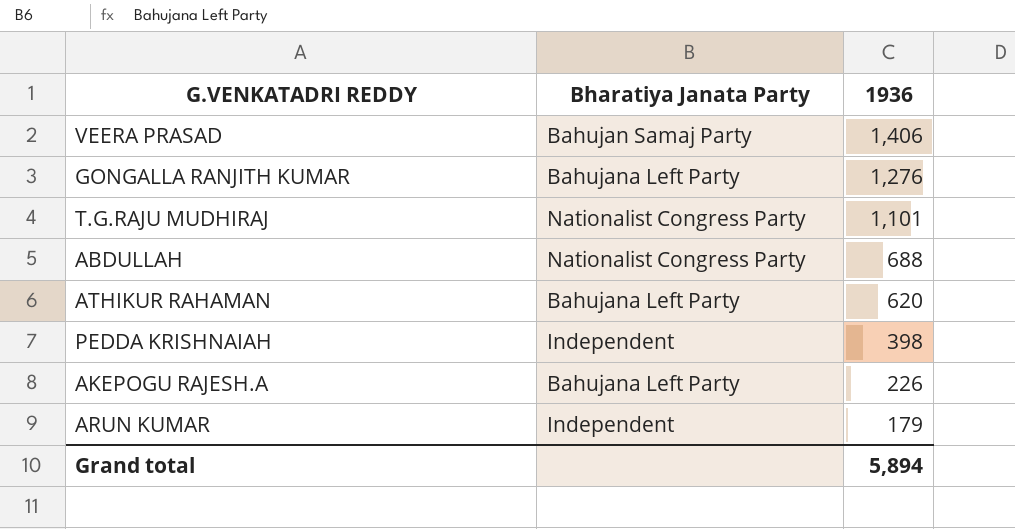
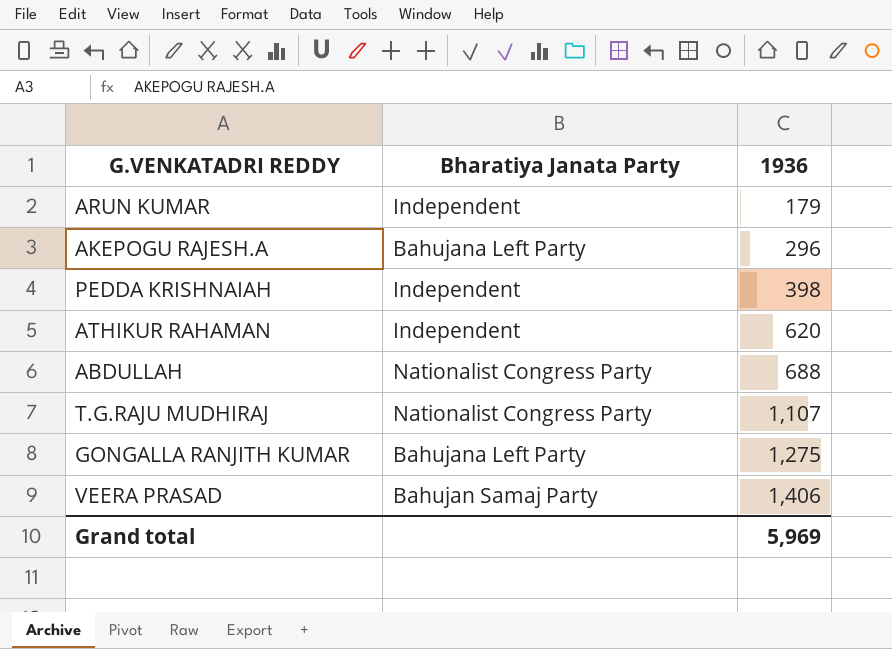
row order: 1936 descending -> 1936 ascending
AKEPOGU RAJESH.A | 1936: 226 -> 296
ATHIKUR RAHAMAN | Bharatiya Janata Party: Bahujana Left Party -> Independent
T.G.RAJU MUDHIRAJ | 1936: 1,101 -> 1,107
GONGALLA RANJITH KUMAR | 1936: 1,276 -> 1,275
Grand total | 1936: 5,894 -> 5,969

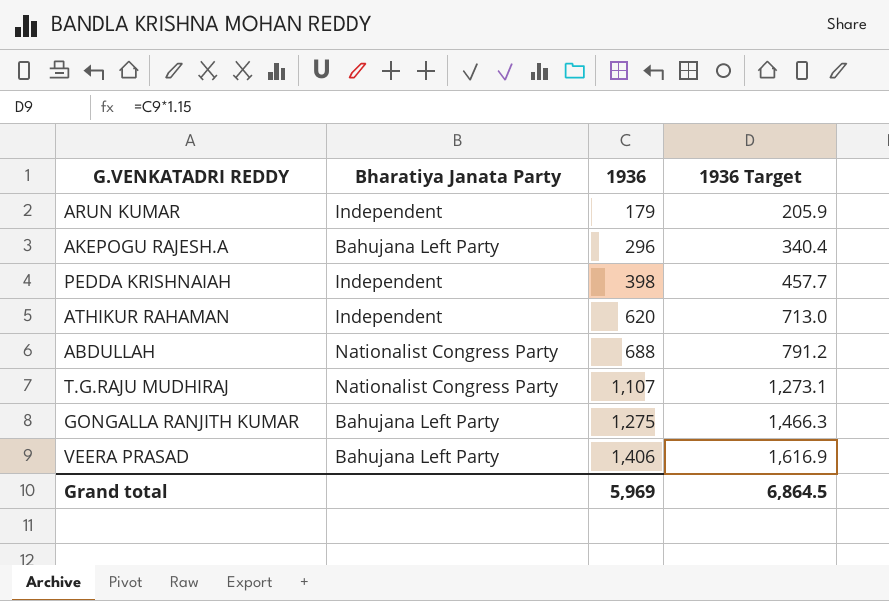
column 1936 Target | formula: none -> [1936] * 1.15
VEERA PRASAD | Bharatiya Janata Party: Bahujan Samaj Party -> Bahujana Left Party

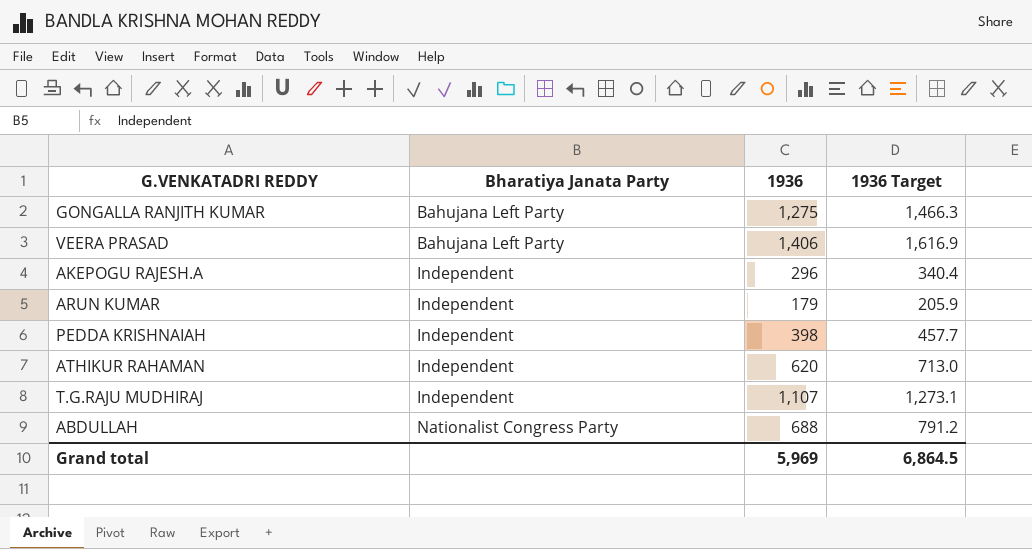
row order: 1936 ascending -> Bharatiya Janata Party ascending
AKEPOGU RAJESH.A | Bharatiya Janata Party: Bahujana Left Party -> Independent
T.G.RAJU MUDHIRAJ | Bharatiya Janata Party: Nationalist Congress Party -> Independent

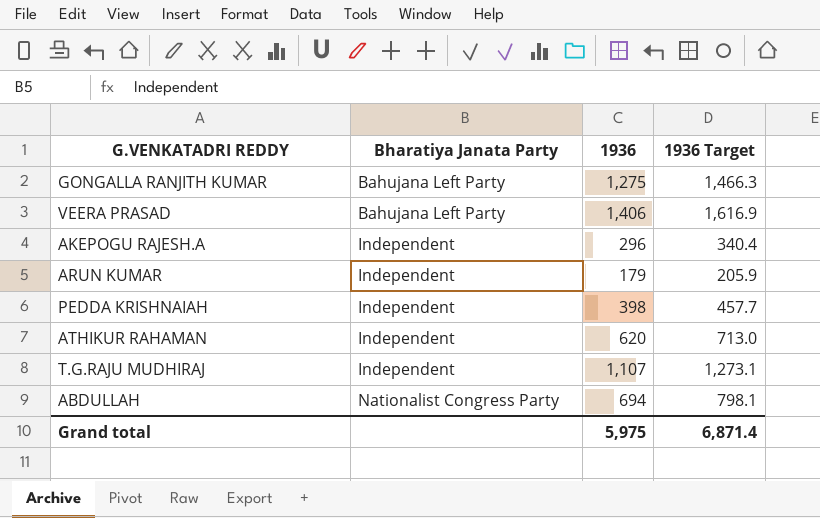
ABDULLAH | 1936: 688 -> 694
ABDULLAH | 1936 Target: 791.2 -> 798.1
Grand total | 1936: 5,969 -> 5,975
Grand total | 1936 Target: 6,864.5 -> 6,871.4

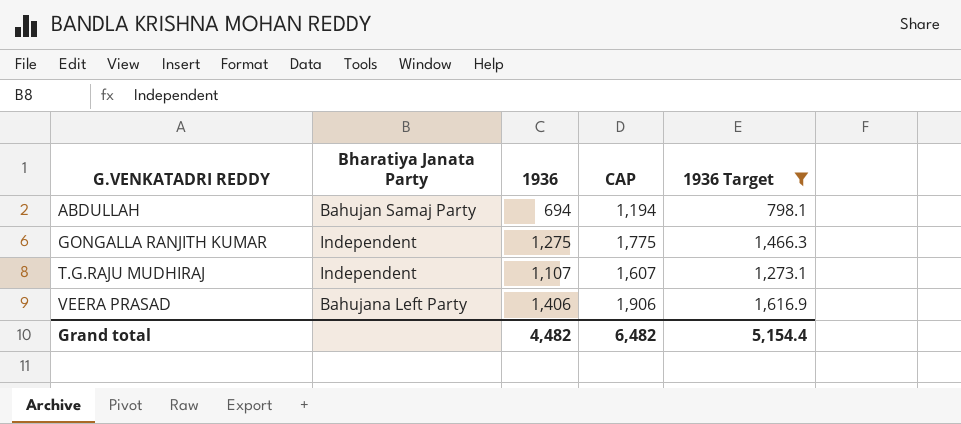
filter: none -> 1936 Target >= 798.1
row order: Bharatiya Janata Party ascending -> G.VENKATADRI REDDY ascending
column CAP | formula: none -> [1936] + 500
ABDULLAH | Bharatiya Janata Party: Nationalist Congress Party -> Bahujan Samaj Party
GONGALLA RANJITH KUMAR | Bharatiya Janata Party: Bahujana Left Party -> Independent
Grand total | 1936: 5,975 -> 4,482
Grand total | 1936 Target: 6,871.4 -> 5,154.4

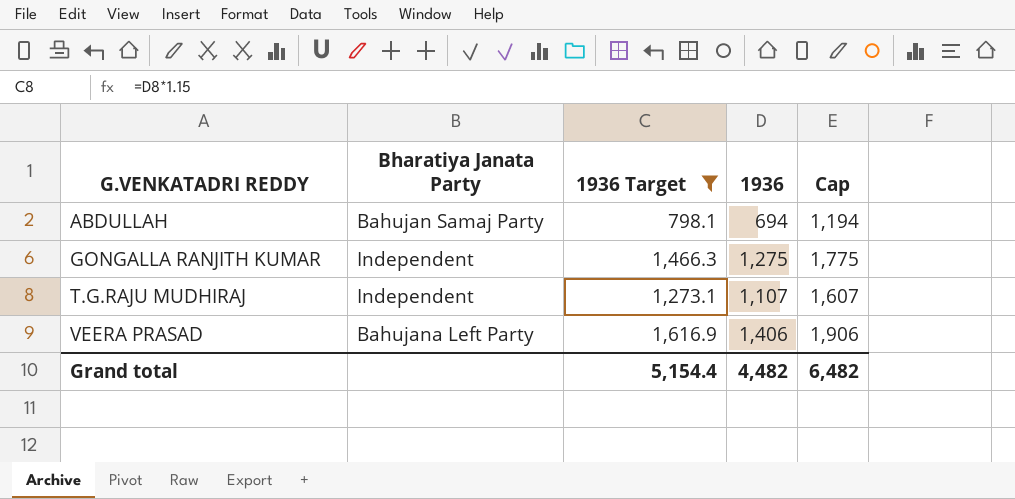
column 1936 Target | position: 5 -> 3
column name: CAP -> Cap

